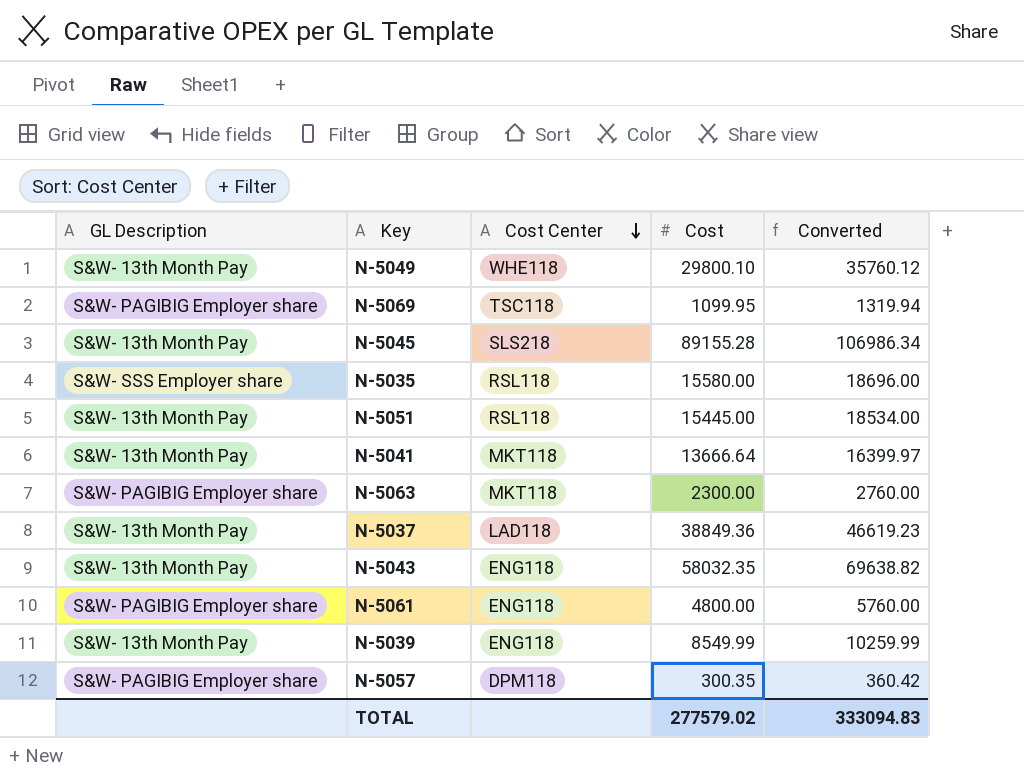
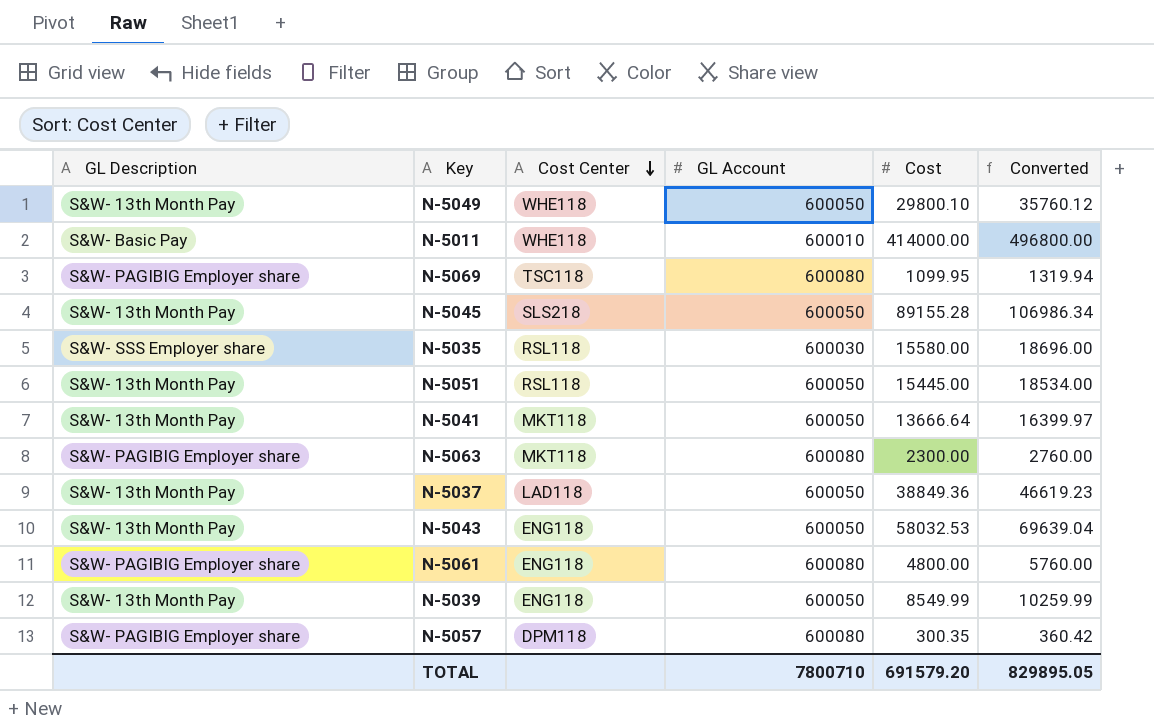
column GL Account | position: none -> 4
row N-5011: none -> S&W- Basic Pay | WHE118 | 600010 | 414000.00 | 496800.00
N-5043 | Cost: 58032.35 -> 58032.53
N-5043 | Converted: 69638.82 -> 69639.04
TOTAL | Cost: 277579.02 -> 691579.20
TOTAL | Converted: 333094.83 -> 829895.05

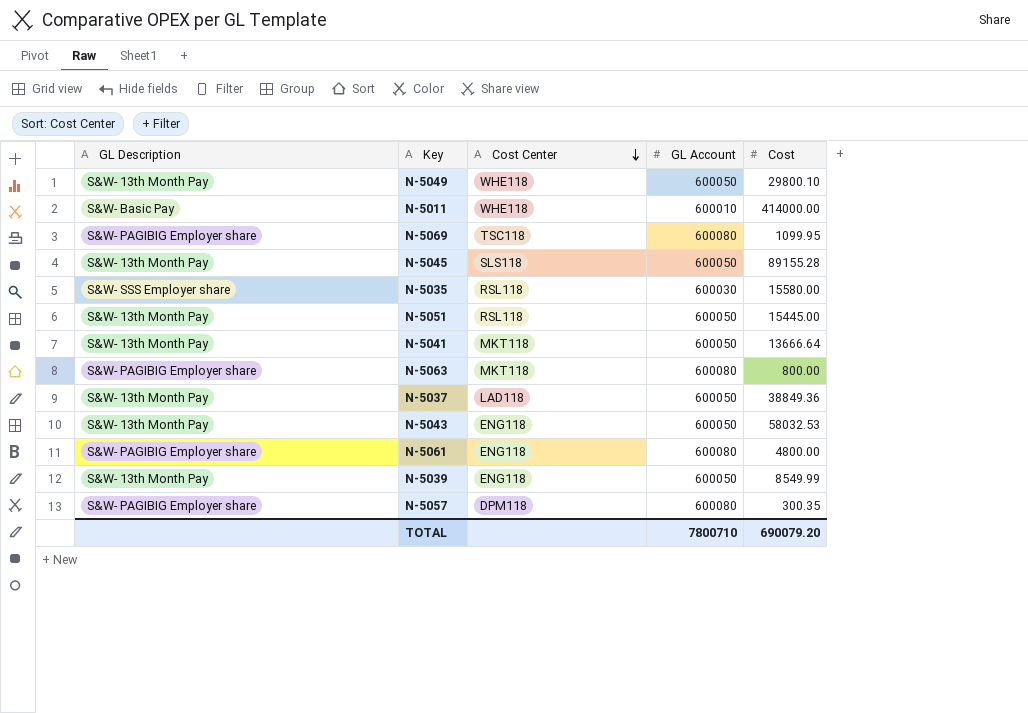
column Converted | formula: [Cost] * 1.2 -> none
N-5045 | Cost Center: SLS218 -> SLS118
N-5063 | Cost: 2300.00 -> 800.00
TOTAL | Cost: 691579.20 -> 690079.20

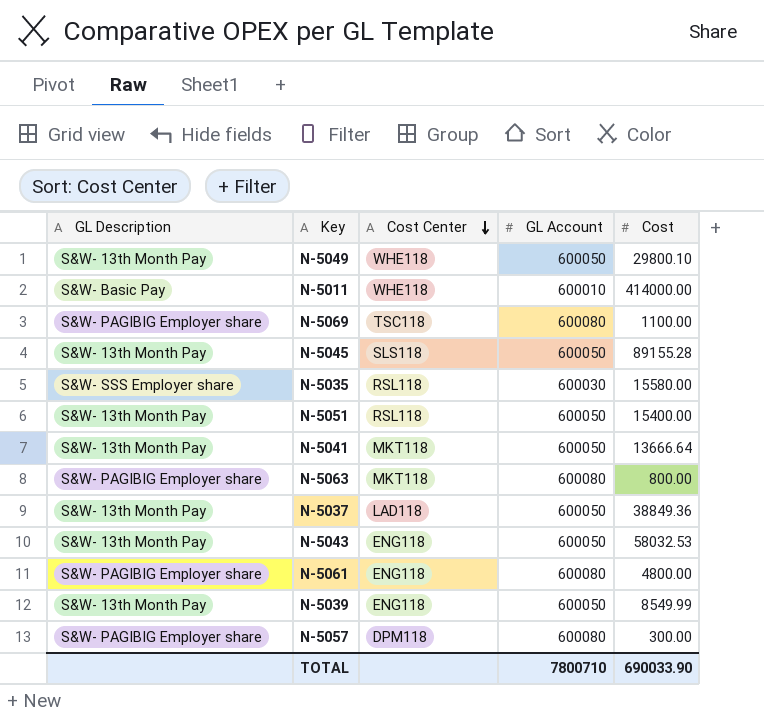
N-5069 | Cost: 1099.95 -> 1100.00
N-5051 | Cost: 15445.00 -> 15400.00
N-5057 | Cost: 300.35 -> 300.00
TOTAL | Cost: 690079.20 -> 690033.90

